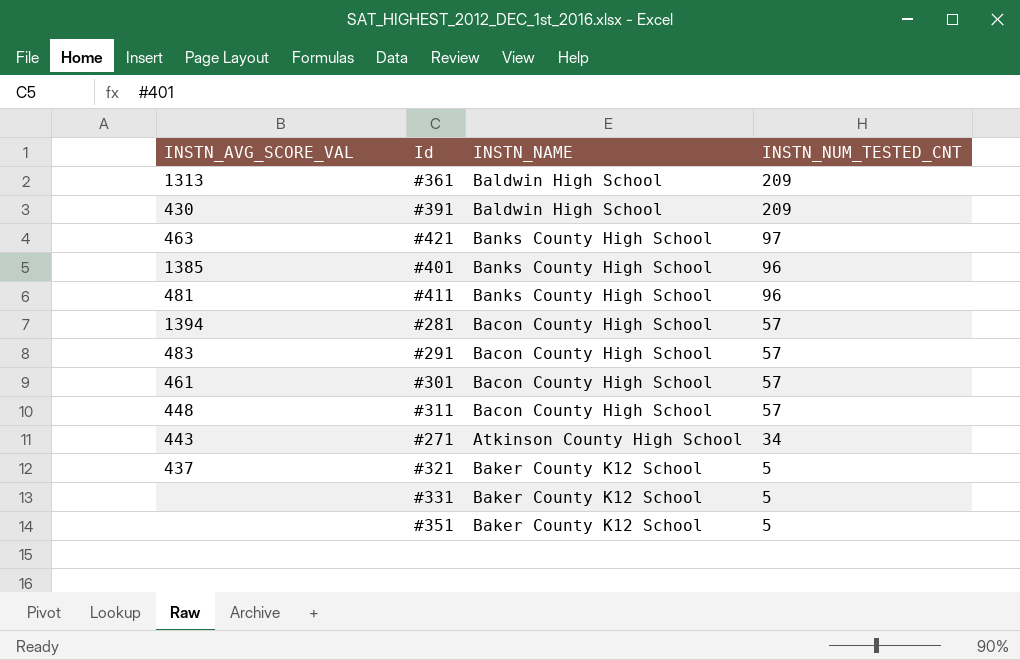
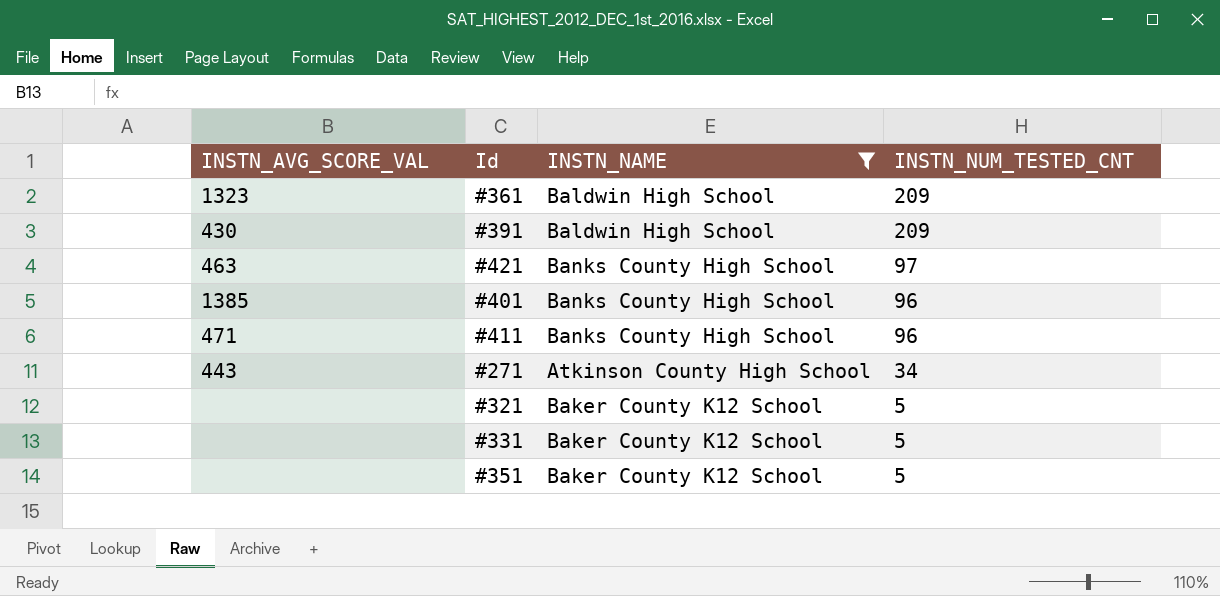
filter: none -> INSTN_NAME != Bacon County High School
#361 | INSTN_AVG_SCORE_VAL: 1313 -> 1323
#411 | INSTN_AVG_SCORE_VAL: 481 -> 471
#321 | INSTN_AVG_SCORE_VAL: 437 -> none

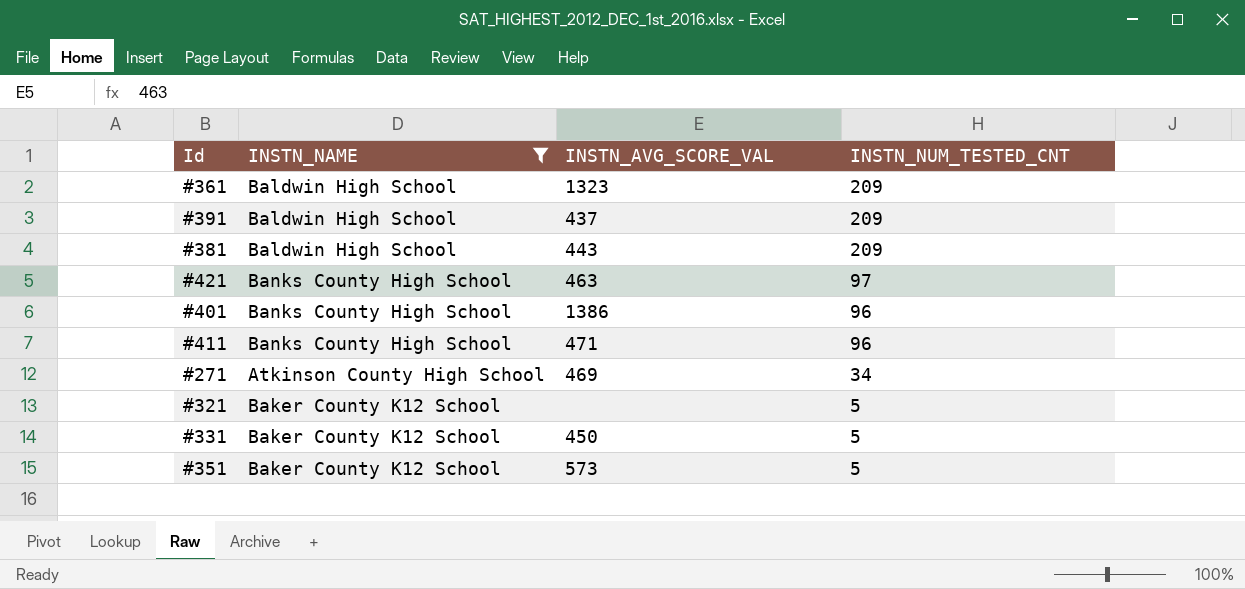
column INSTN_AVG_SCORE_VAL | position: 1 -> 3
#391 | INSTN_AVG_SCORE_VAL: 430 -> 437
row #381: none -> Baldwin High School | 443 | 209
#401 | INSTN_AVG_SCORE_VAL: 1385 -> 1386
#271 | INSTN_AVG_SCORE_VAL: 443 -> 469
#331 | INSTN_AVG_SCORE_VAL: none -> 450
#351 | INSTN_AVG_SCORE_VAL: none -> 573

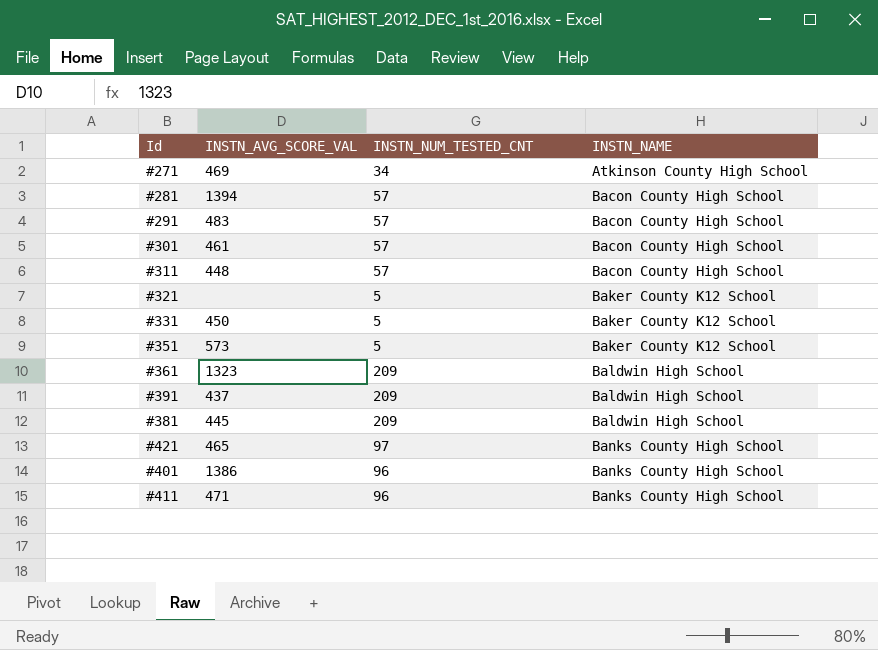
filter: INSTN_NAME != Bacon County High School -> none
row order: INSTN_NUM_TESTED_CNT descending -> INSTN_NAME ascending
column INSTN_NAME | position: 2 -> 4
#381 | INSTN_AVG_SCORE_VAL: 443 -> 445
#421 | INSTN_AVG_SCORE_VAL: 463 -> 465

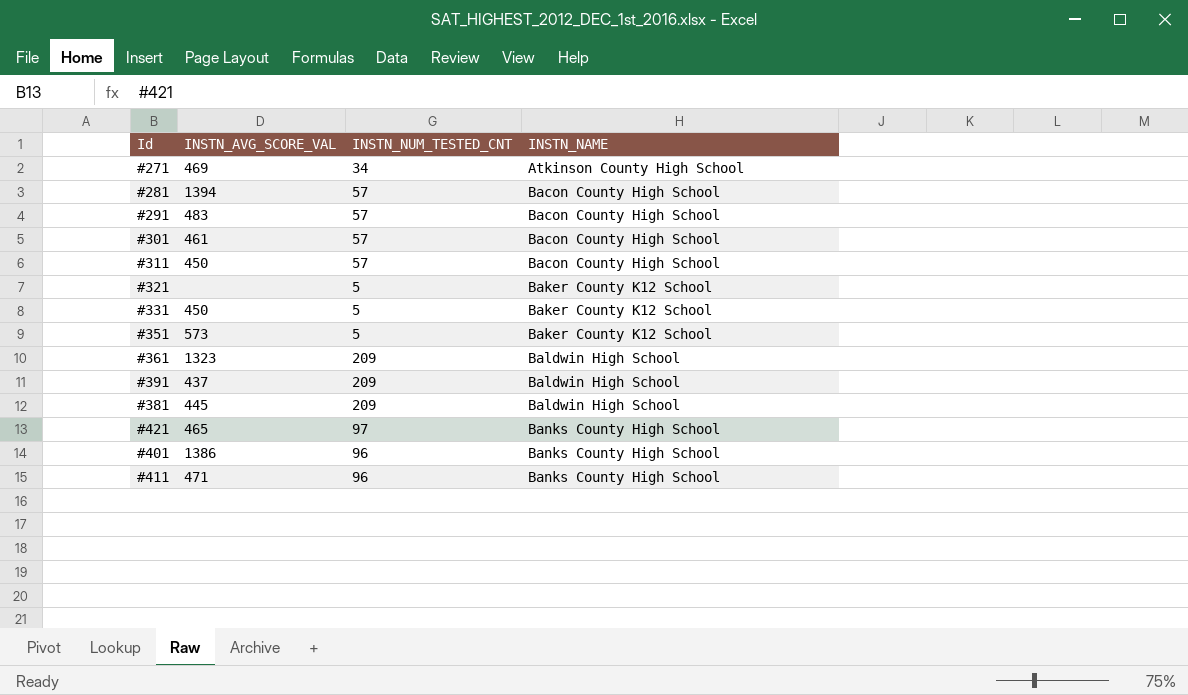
#311 | INSTN_AVG_SCORE_VAL: 448 -> 450

